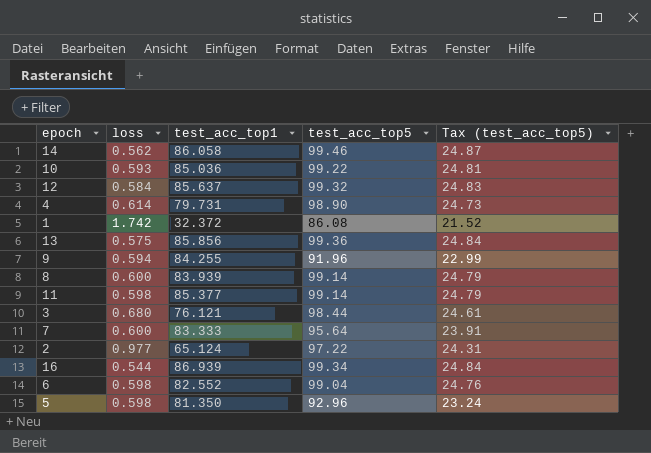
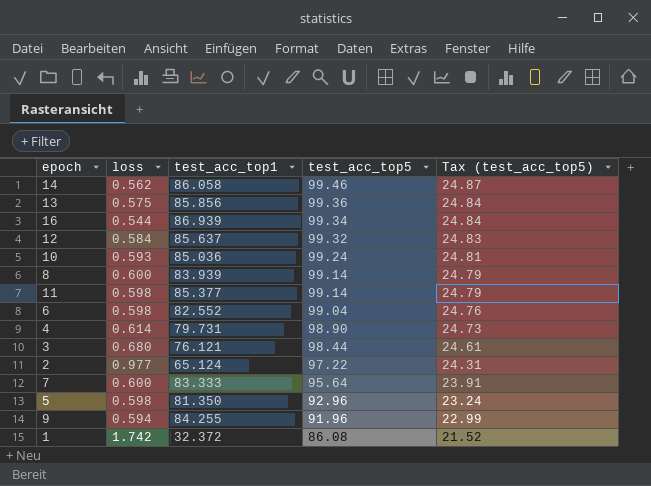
row order: none -> test_acc_top5 descending
10 | test_acc_top5: 99.22 -> 99.24

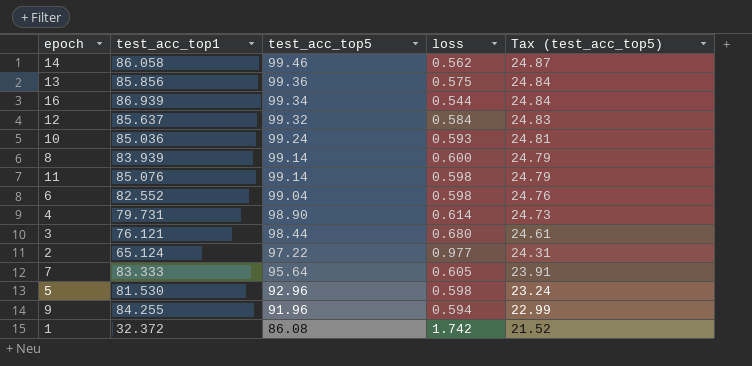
column loss | position: 2 -> 4
11 | test_acc_top1: 85.377 -> 85.076
7 | loss: 0.600 -> 0.605
5 | test_acc_top1: 81.350 -> 81.530

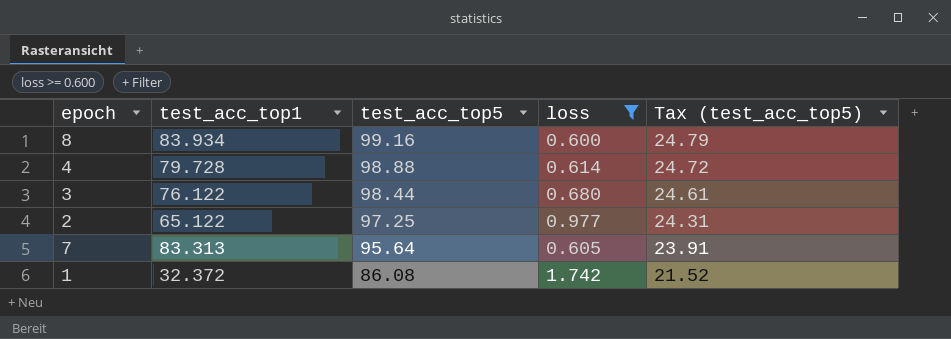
filter: none -> loss >= 0.600
8 | test_acc_top1: 83.939 -> 83.934
8 | test_acc_top5: 99.14 -> 99.16
4 | test_acc_top1: 79.731 -> 79.728
4 | test_acc_top5: 98.90 -> 98.88
4 | Tax (test_acc_top5): 24.73 -> 24.72
3 | test_acc_top1: 76.121 -> 76.122
2 | test_acc_top1: 65.124 -> 65.122
2 | test_acc_top5: 97.22 -> 97.25
7 | test_acc_top1: 83.333 -> 83.313

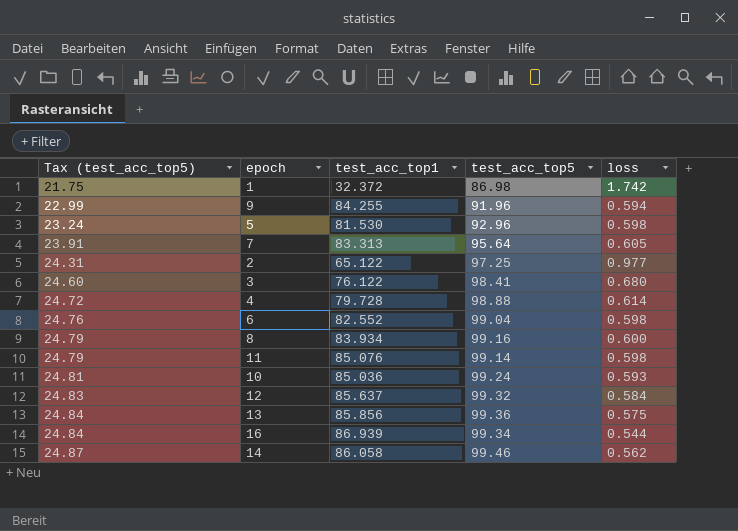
filter: loss >= 0.600 -> none
row order: test_acc_top5 descending -> Tax (test_acc_top5) ascending
column Tax (test_acc_top5) | position: 5 -> 1
1 | Tax (test_acc_top5): 21.52 -> 21.75
1 | test_acc_top5: 86.08 -> 86.98
3 | Tax (test_acc_top5): 24.61 -> 24.60
3 | test_acc_top5: 98.44 -> 98.41

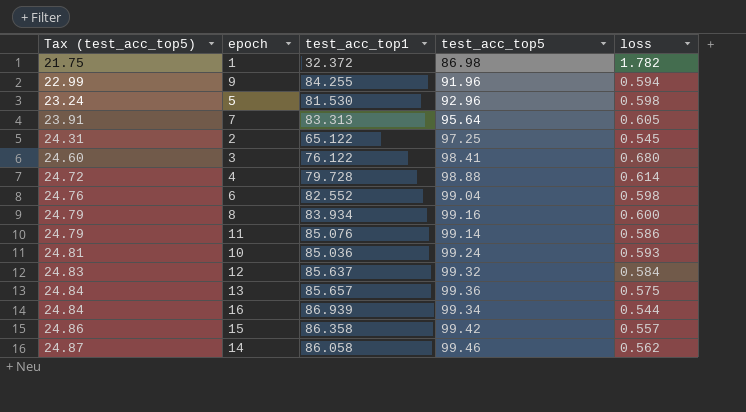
1 | loss: 1.742 -> 1.782
2 | loss: 0.977 -> 0.545
11 | loss: 0.598 -> 0.586
13 | test_acc_top1: 85.856 -> 85.657
row 15: none -> 24.86 | 86.358 | 99.42 | 0.557

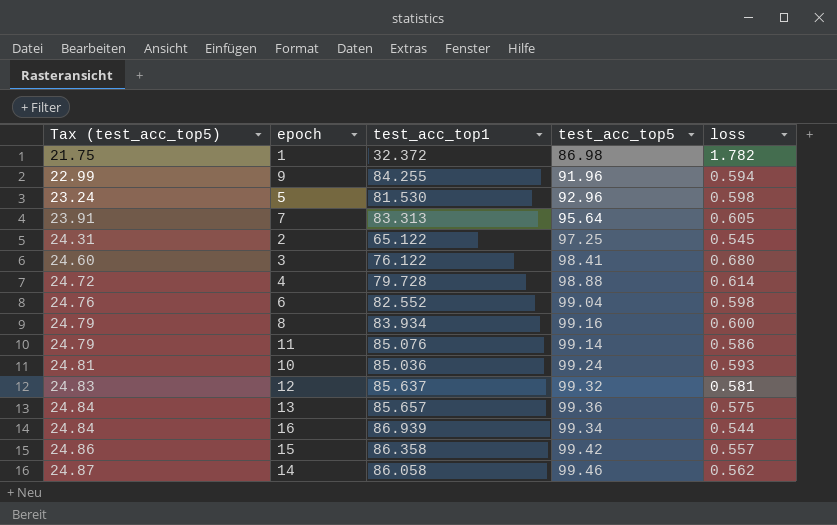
12 | loss: 0.584 -> 0.581

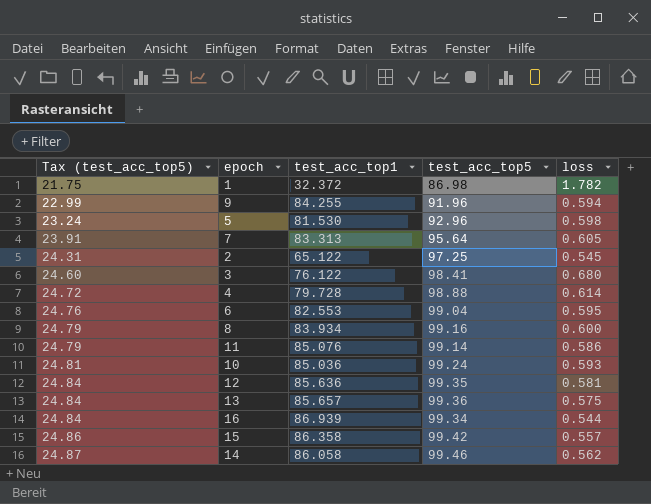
6 | test_acc_top1: 82.552 -> 82.553
6 | loss: 0.598 -> 0.595
12 | Tax (test_acc_top5): 24.83 -> 24.84
12 | test_acc_top1: 85.637 -> 85.636
12 | test_acc_top5: 99.32 -> 99.35

